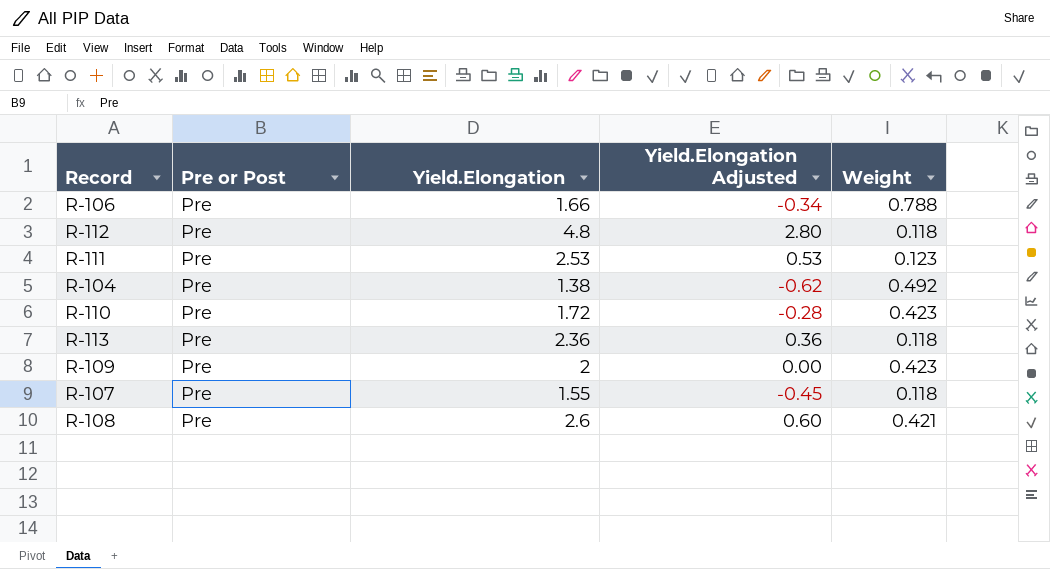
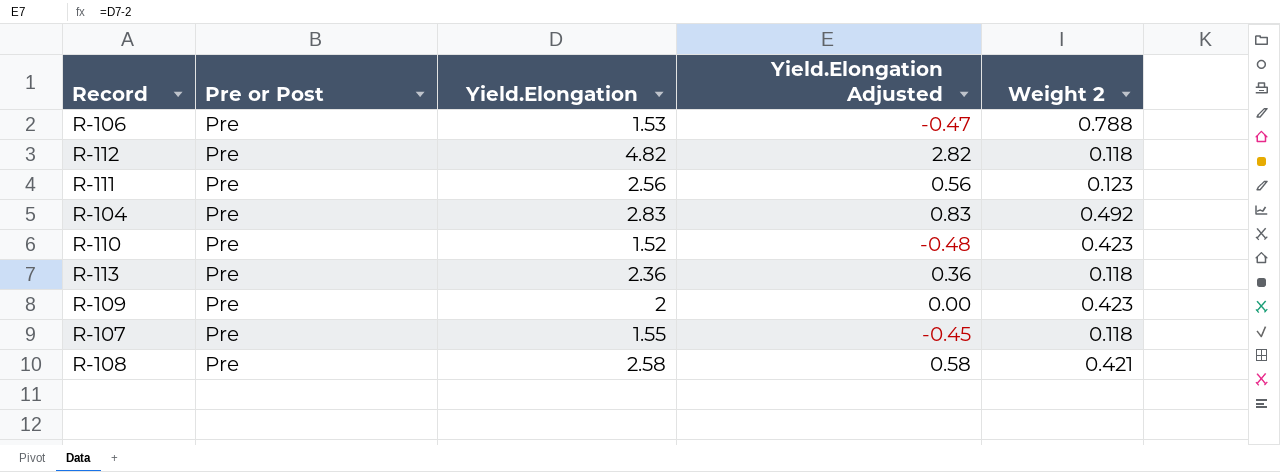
column name: Weight -> Weight 2
R-106 | Yield.Elongation: 1.66 -> 1.53
R-106 | Yield.Elongation Adjusted: -0.34 -> -0.47
R-112 | Yield.Elongation: 4.8 -> 4.82
R-112 | Yield.Elongation Adjusted: 2.80 -> 2.82
R-111 | Yield.Elongation: 2.53 -> 2.56
R-111 | Yield.Elongation Adjusted: 0.53 -> 0.56
R-104 | Yield.Elongation: 1.38 -> 2.83
R-104 | Yield.Elongation Adjusted: -0.62 -> 0.83
R-110 | Yield.Elongation: 1.72 -> 1.52
R-110 | Yield.Elongation Adjusted: -0.28 -> -0.48
R-108 | Yield.Elongation: 2.6 -> 2.58
R-108 | Yield.Elongation Adjusted: 0.60 -> 0.58

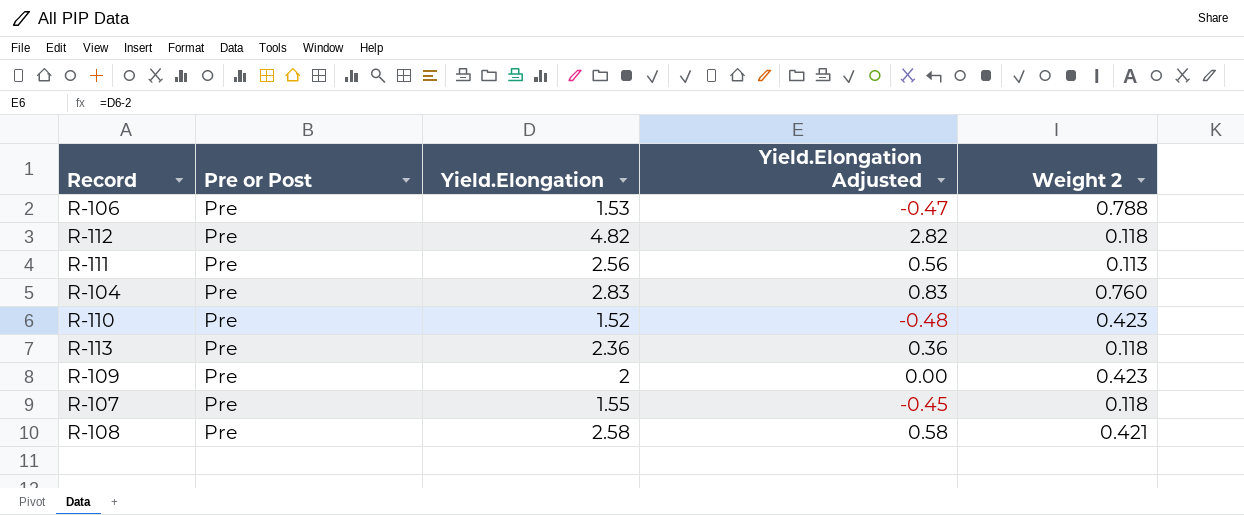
R-111 | Weight 2: 0.123 -> 0.113
R-104 | Weight 2: 0.492 -> 0.760

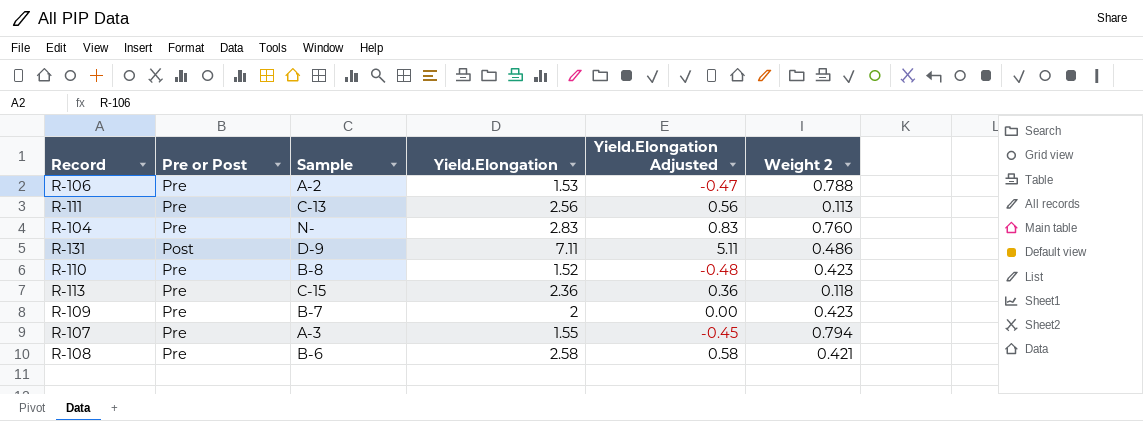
column Sample | position: none -> 3
row R-112: Pre | 4.82 | 2.82 | 0.118 -> none
row R-131: none -> Post | D-9 | 7.11 | 5.11 | 0.486
R-107 | Weight 2: 0.118 -> 0.794

